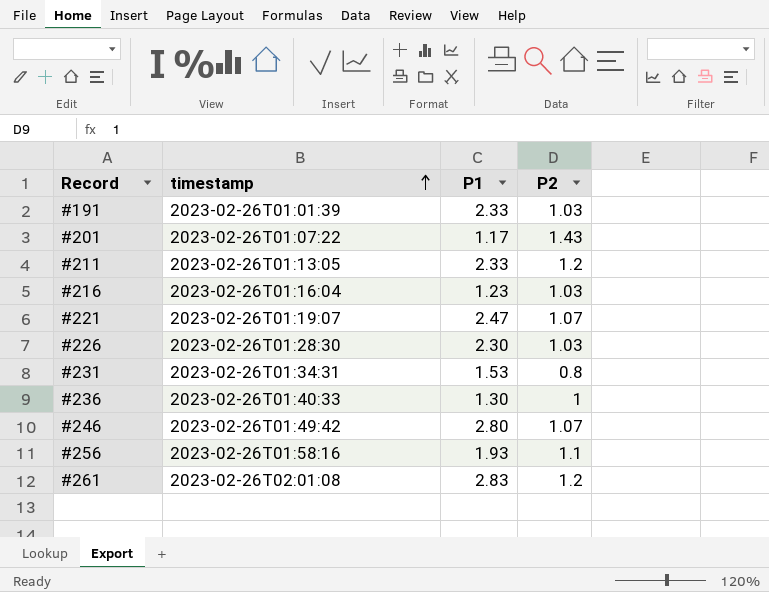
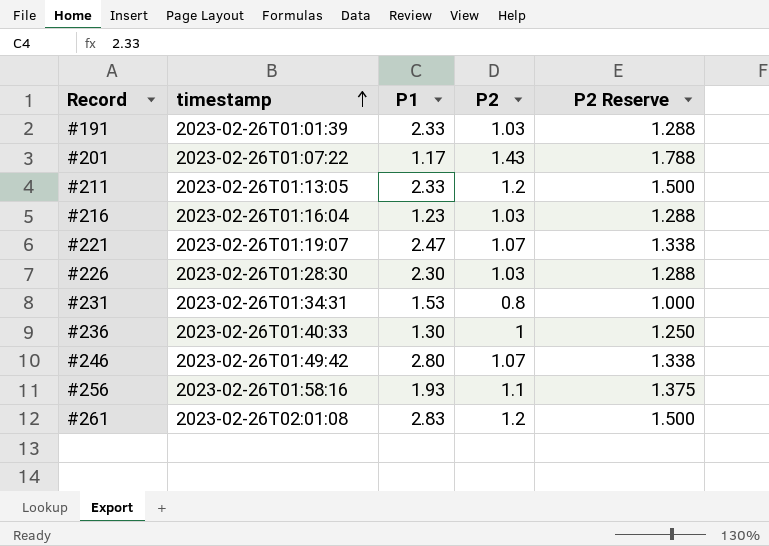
column P2 Reserve | formula: none -> [P2] * 1.25

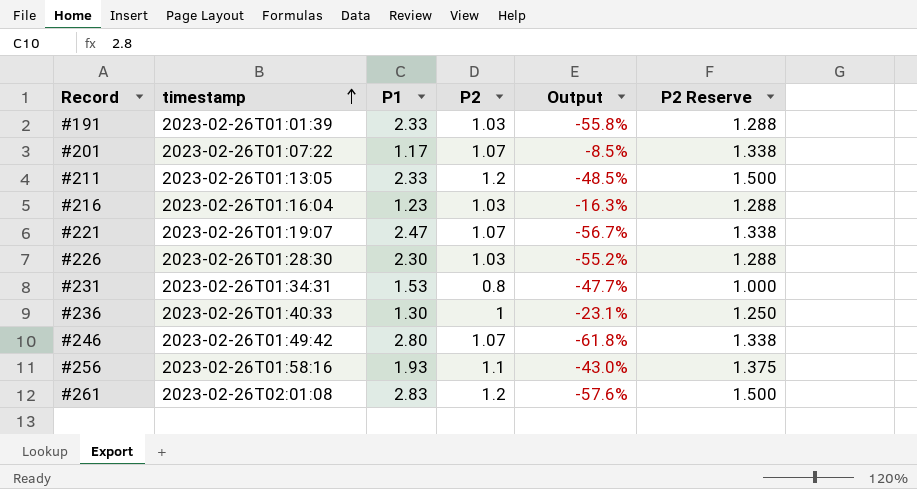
column Output | formula: none -> ([P2] - [P1]) / [P1]
#201 | P2: 1.43 -> 1.07
#201 | P2 Reserve: 1.788 -> 1.338

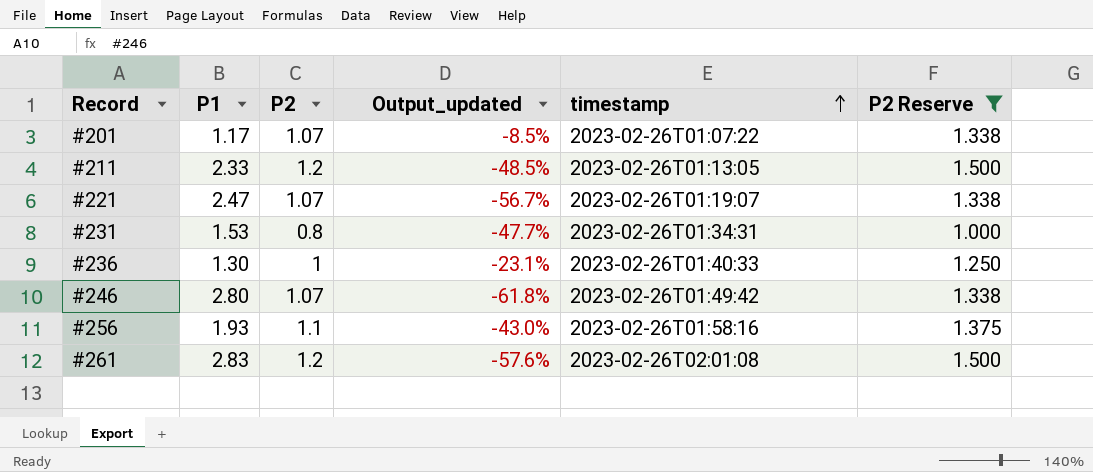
filter: none -> P2 Reserve != 1.288
column name: Output -> Output_updated
column timestamp | position: 2 -> 5

